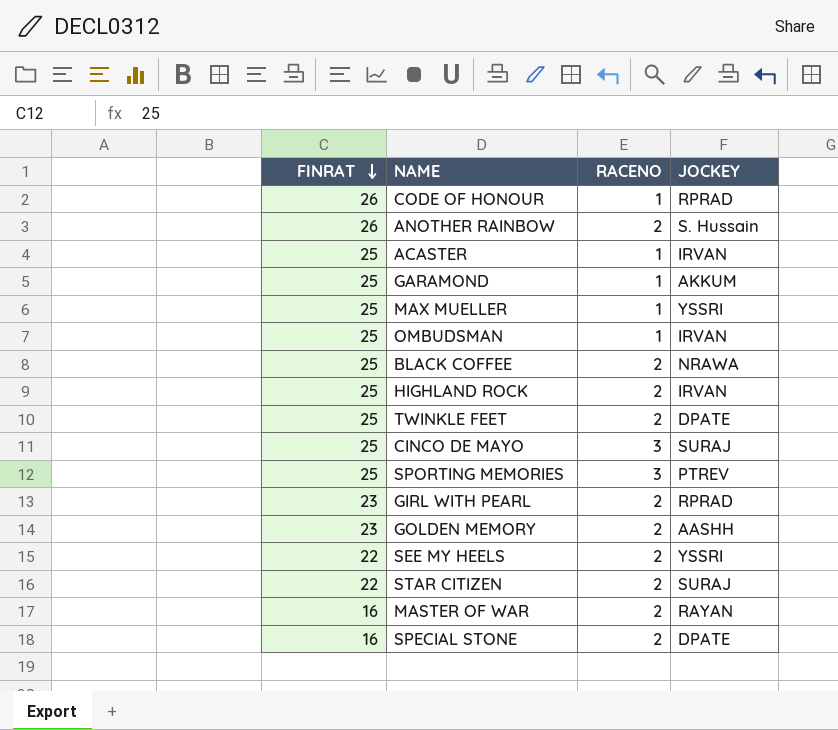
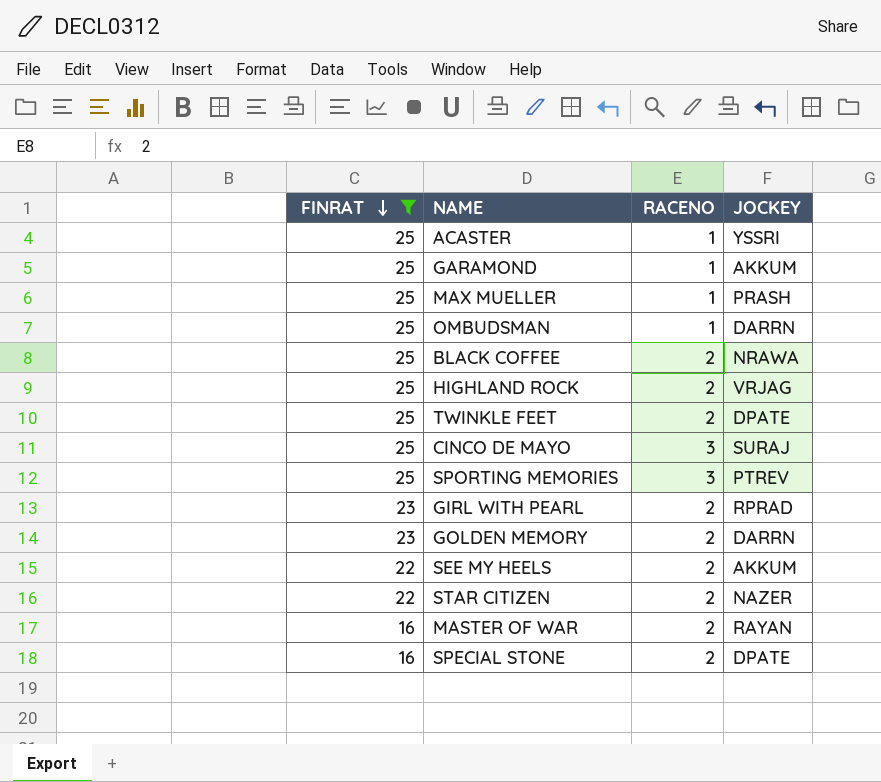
filter: none -> FINRAT != 26
ACASTER | JOCKEY: IRVAN -> YSSRI
MAX MUELLER | JOCKEY: YSSRI -> PRASH
OMBUDSMAN | JOCKEY: IRVAN -> DARRN
HIGHLAND ROCK | JOCKEY: IRVAN -> VRJAG
GOLDEN MEMORY | JOCKEY: AASHH -> DARRN
SEE MY HEELS | JOCKEY: YSSRI -> AKKUM
STAR CITIZEN | JOCKEY: SURAJ -> NAZER

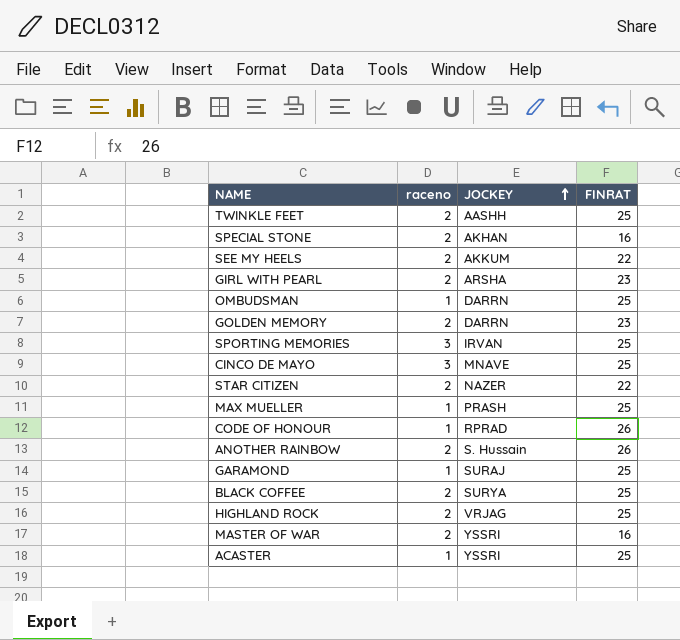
filter: FINRAT != 26 -> none
row order: FINRAT descending -> JOCKEY ascending
column name: RACENO -> raceno
column FINRAT | position: 1 -> 4
TWINKLE FEET | JOCKEY: DPATE -> AASHH
SPECIAL STONE | JOCKEY: DPATE -> AKHAN
GIRL WITH PEARL | JOCKEY: RPRAD -> ARSHA
SPORTING MEMORIES | JOCKEY: PTREV -> IRVAN
CINCO DE MAYO | JOCKEY: SURAJ -> MNAVE
GARAMOND | JOCKEY: AKKUM -> SURAJ
BLACK COFFEE | JOCKEY: NRAWA -> SURYA
MASTER OF WAR | JOCKEY: RAYAN -> YSSRI

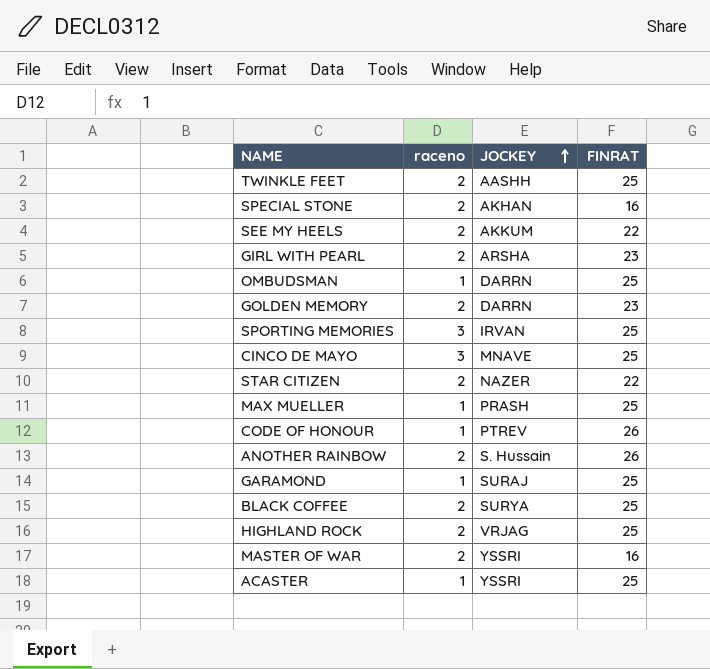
CODE OF HONOUR | JOCKEY: RPRAD -> PTREV

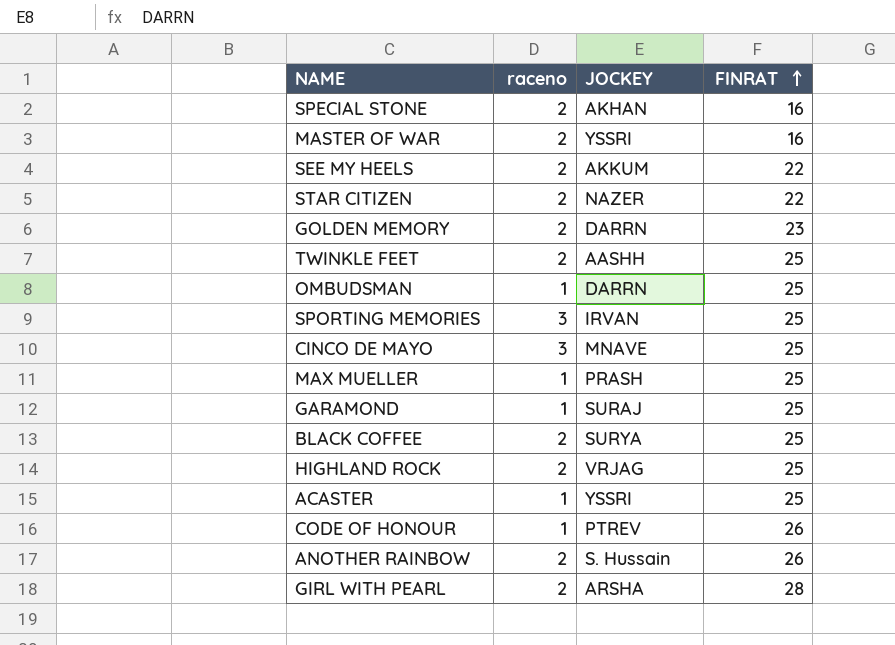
row order: JOCKEY ascending -> FINRAT ascending
GIRL WITH PEARL | FINRAT: 23 -> 28

